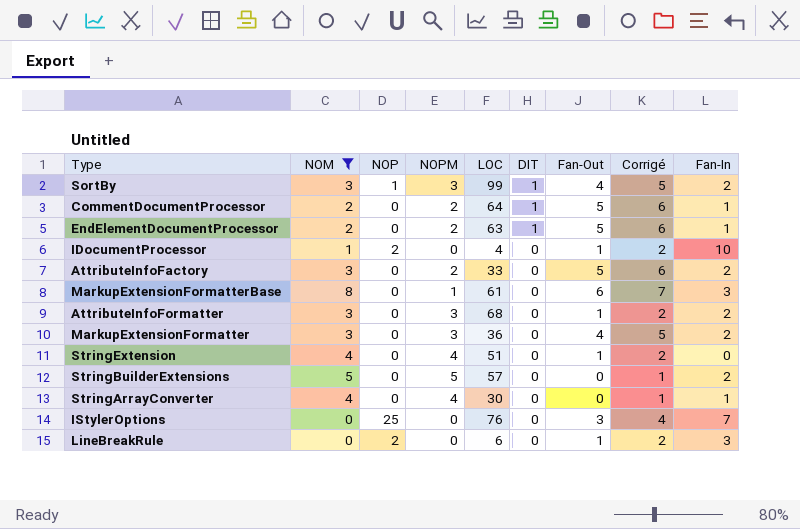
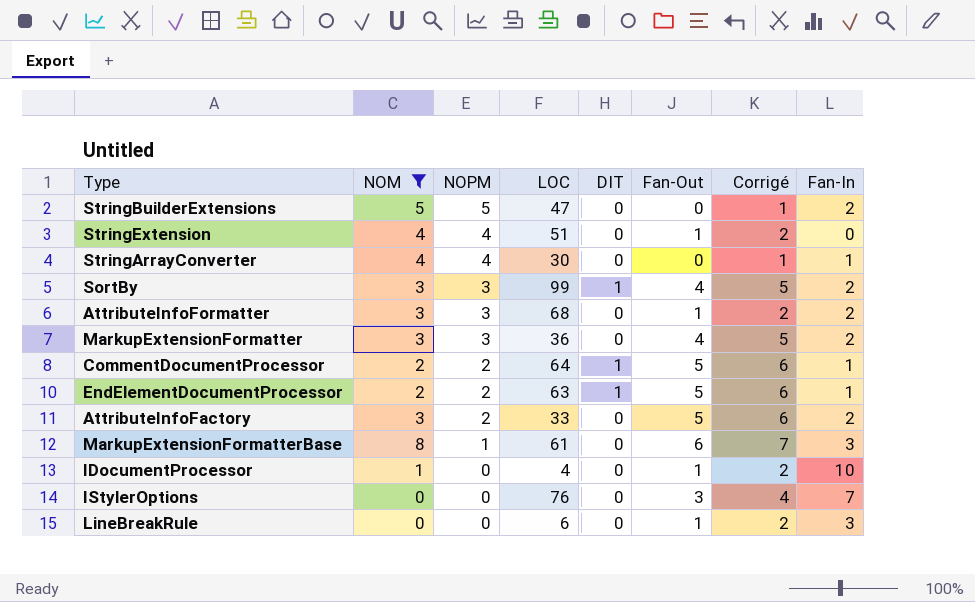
row order: DIT descending -> NOPM descending
column NOP | position: 3 -> none
StringBuilderExtensions | LOC: 57 -> 47

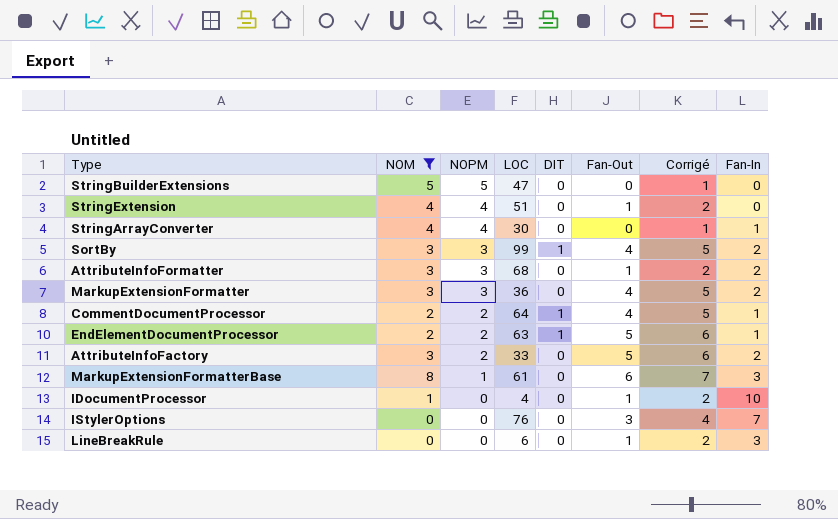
StringBuilderExtensions | Fan-In: 2 -> 0
CommentDocumentProcessor | Fan-Out: 5 -> 4
CommentDocumentProcessor | Corrigé: 6 -> 5

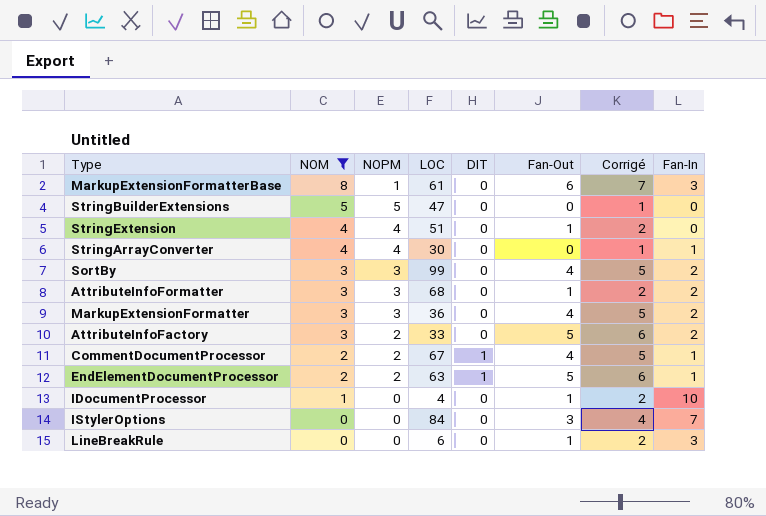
row order: NOPM descending -> NOM descending
SortBy | DIT: 1 -> 0
CommentDocumentProcessor | LOC: 64 -> 67
IStylerOptions | LOC: 76 -> 84

